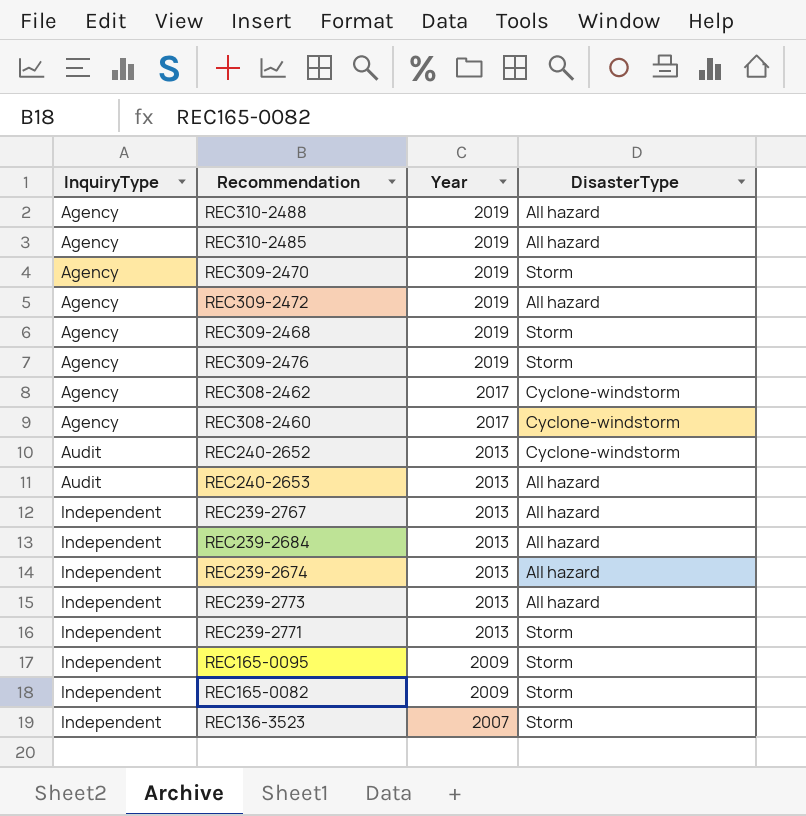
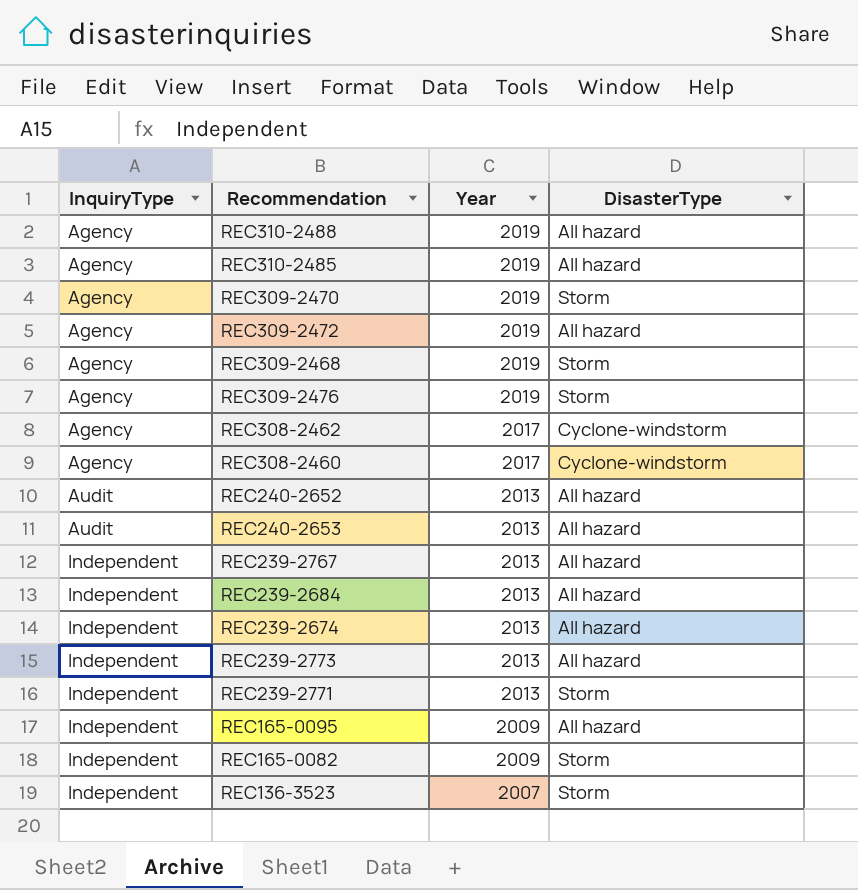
REC240-2652 | DisasterType: Cyclone-windstorm -> All hazard
REC165-0095 | DisasterType: Storm -> All hazard

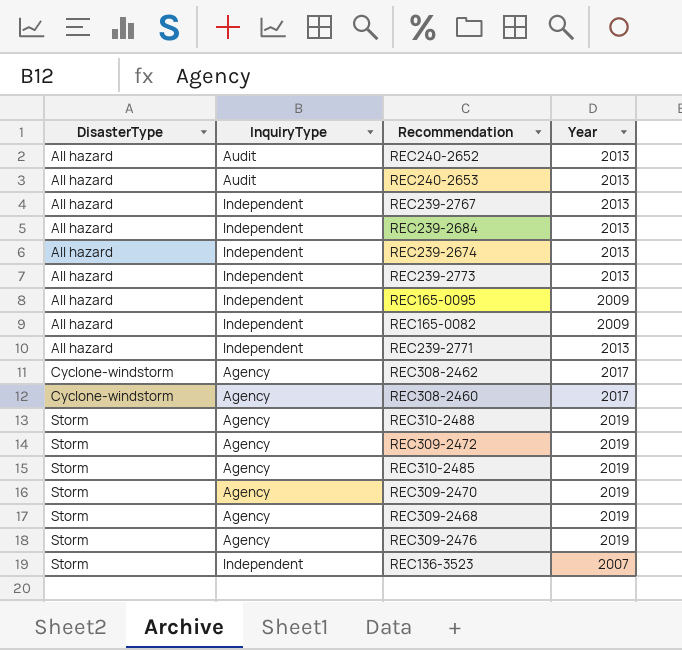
row order: InquiryType ascending -> DisasterType ascending
column DisasterType | position: 4 -> 1
REC165-0082 | DisasterType: Storm -> All hazard
REC239-2771 | DisasterType: Storm -> All hazard
REC310-2488 | DisasterType: All hazard -> Storm
REC309-2472 | DisasterType: All hazard -> Storm
REC310-2485 | DisasterType: All hazard -> Storm

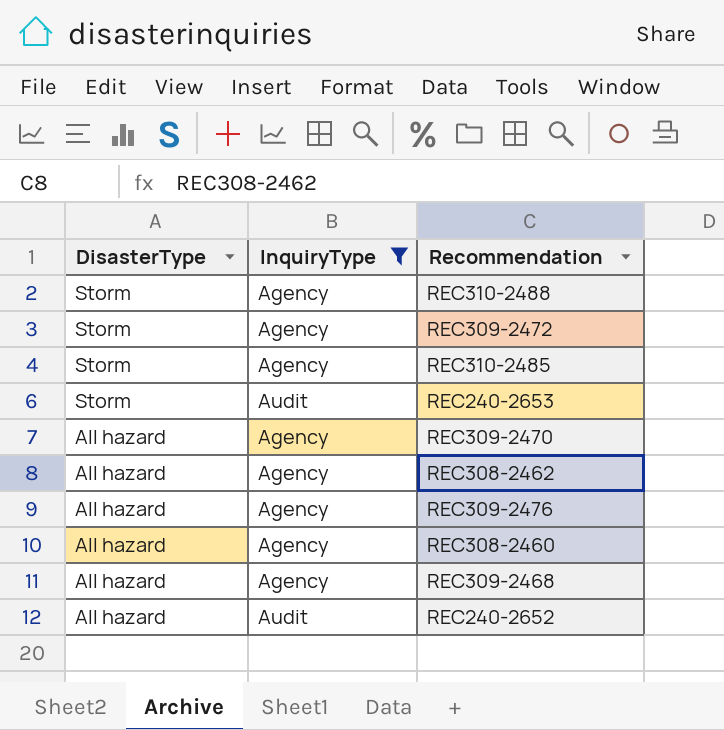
filter: none -> InquiryType != Independent
row order: DisasterType ascending -> DisasterType descending
column Year | position: 4 -> none
REC240-2653 | DisasterType: All hazard -> Storm
REC309-2470 | DisasterType: Storm -> All hazard
REC308-2462 | DisasterType: Cyclone-windstorm -> All hazard
REC309-2476 | DisasterType: Storm -> All hazard
REC308-2460 | DisasterType: Cyclone-windstorm -> All hazard
REC309-2468 | DisasterType: Storm -> All hazard

